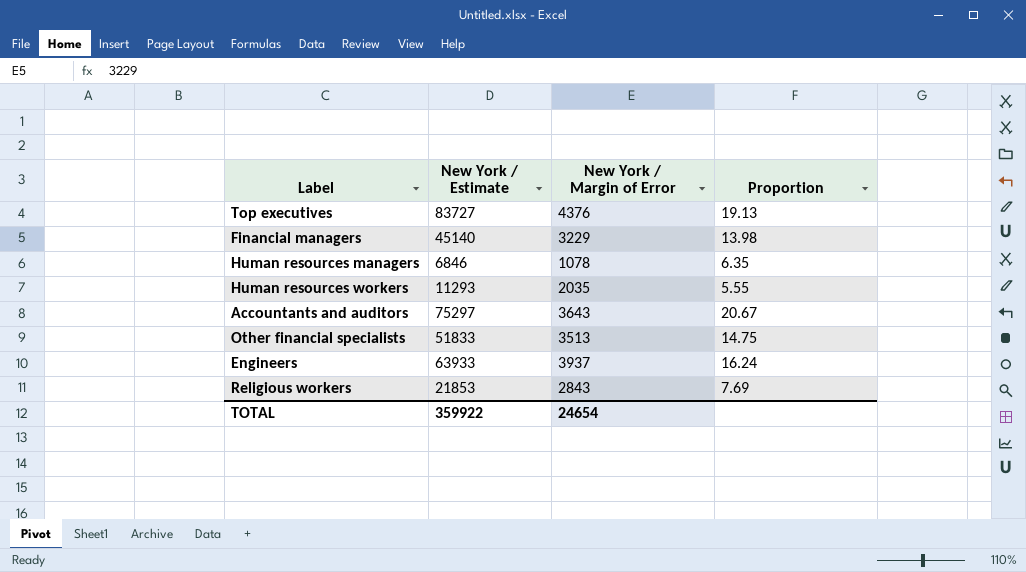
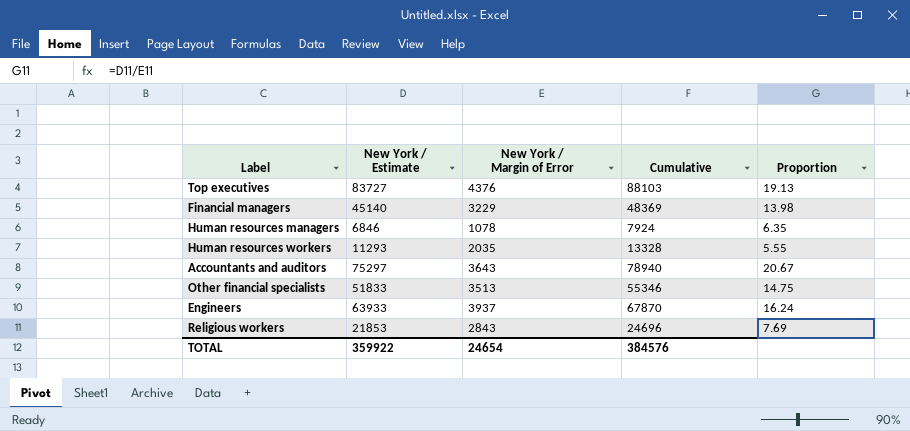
column Cumulative | formula: none -> [New York / Estimate] + [New York / Margin of Error]

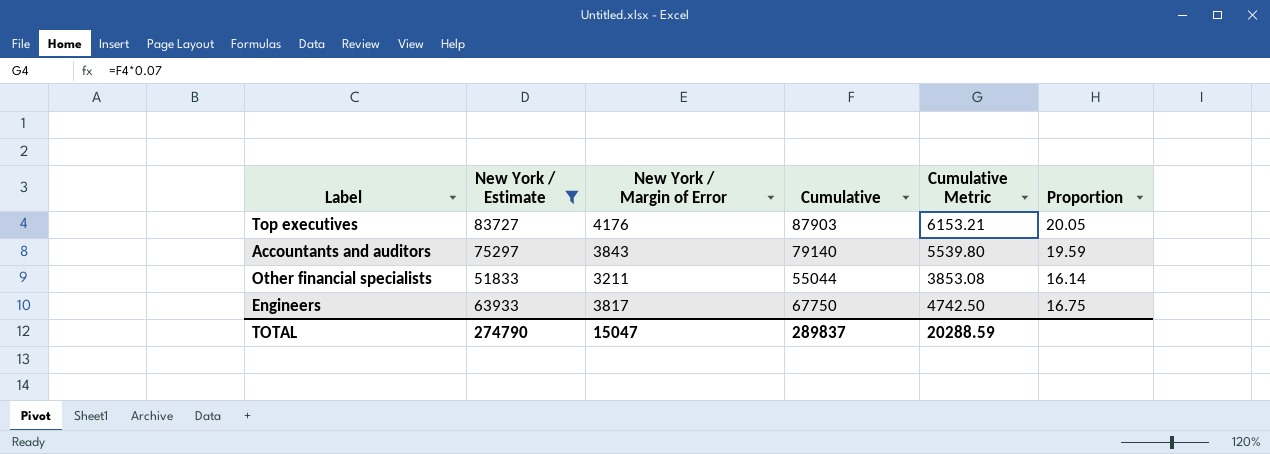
filter: none -> New York / Estimate >= 51833
column Cumulative Metric | formula: none -> [Cumulative] * 0.07
Top executives | New York / Margin of Error: 4376 -> 4176
Top executives | Cumulative: 88103 -> 87903
Top executives | Proportion: 19.13 -> 20.05
Accountants and auditors | New York / Margin of Error: 3643 -> 3843
Accountants and auditors | Cumulative: 78940 -> 79140
Accountants and auditors | Proportion: 20.67 -> 19.59
Other financial specialists | New York / Margin of Error: 3513 -> 3211
Other financial specialists | Cumulative: 55346 -> 55044
Other financial specialists | Proportion: 14.75 -> 16.14
Engineers | New York / Margin of Error: 3937 -> 3817
Engineers | Cumulative: 67870 -> 67750
Engineers | Proportion: 16.24 -> 16.75
TOTAL | New York / Estimate: 359922 -> 274790
TOTAL | New York / Margin of Error: 24654 -> 15047
TOTAL | Cumulative: 384576 -> 289837

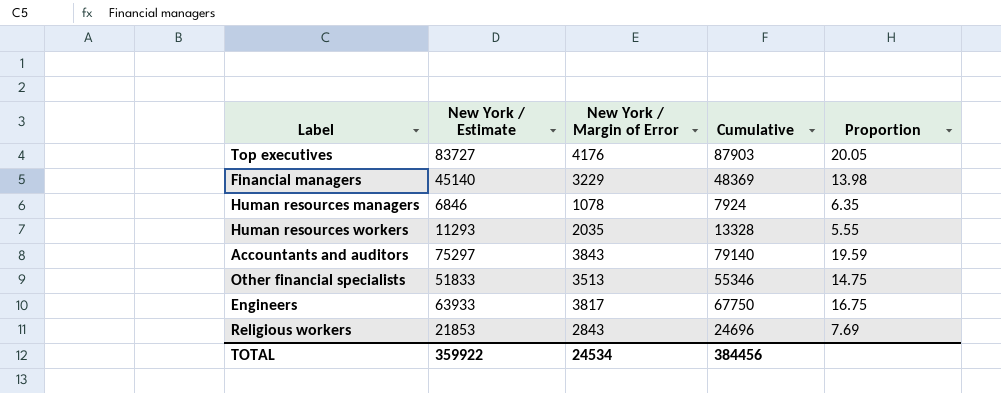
filter: New York / Estimate >= 51833 -> none
column Cumulative Metric | formula: [Cumulative] * 0.07 -> none
Other financial specialists | New York / Margin of Error: 3211 -> 3513
Other financial specialists | Cumulative: 55044 -> 55346
Other financial specialists | Proportion: 16.14 -> 14.75
TOTAL | New York / Estimate: 274790 -> 359922
TOTAL | New York / Margin of Error: 15047 -> 24534
TOTAL | Cumulative: 289837 -> 384456

